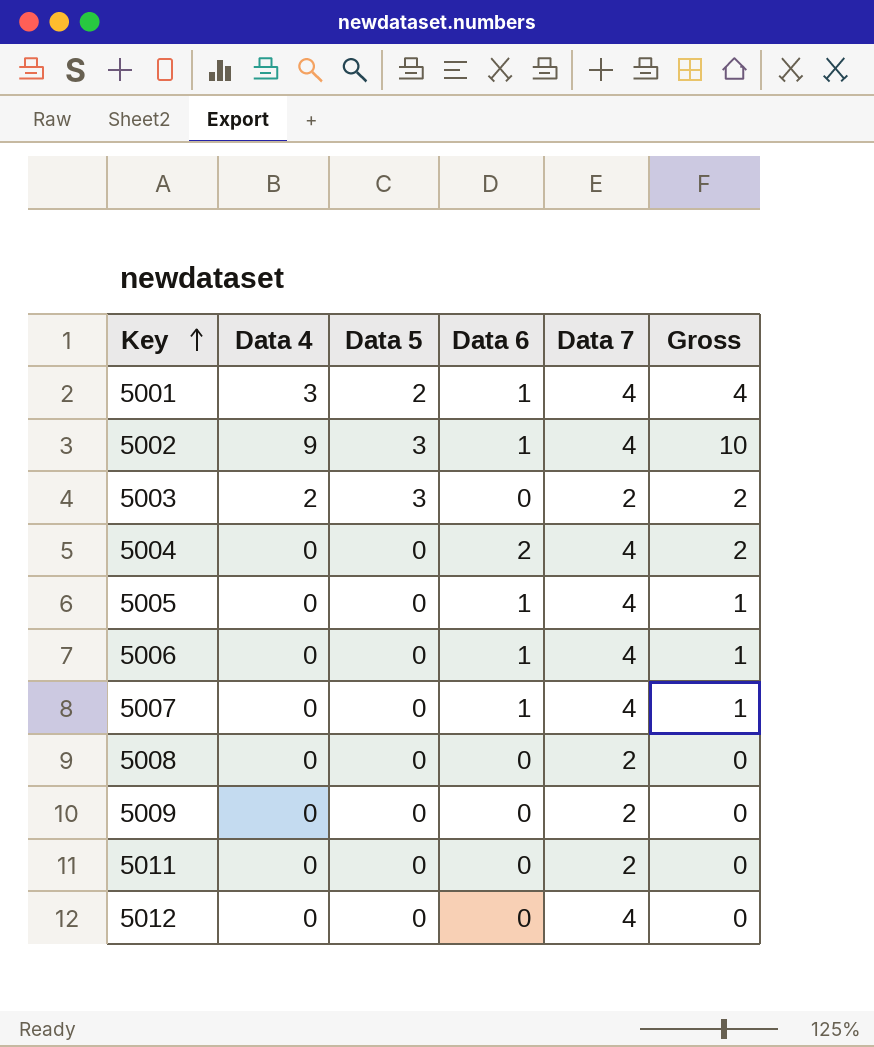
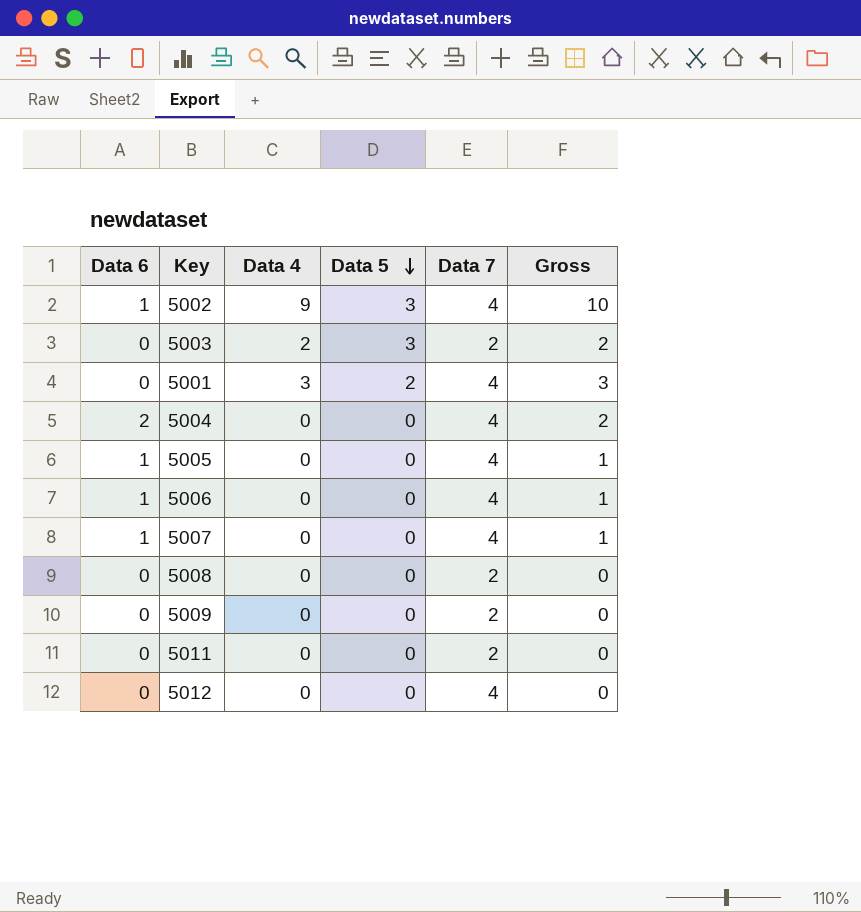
row order: Key ascending -> Data 5 descending
column Data 6 | position: 4 -> 1
5001 | Data 6: 1 -> 0
5001 | Gross: 4 -> 3

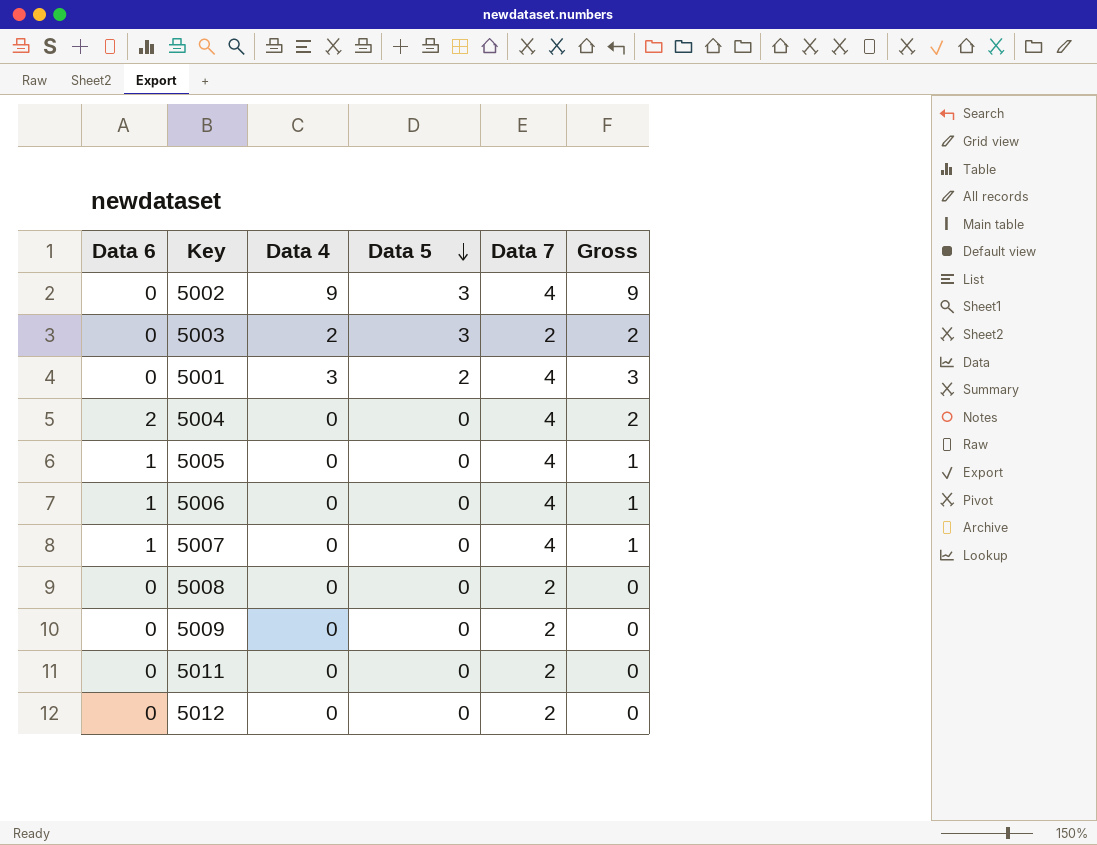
5002 | Data 6: 1 -> 0
5002 | Gross: 10 -> 9
5012 | Data 7: 4 -> 2

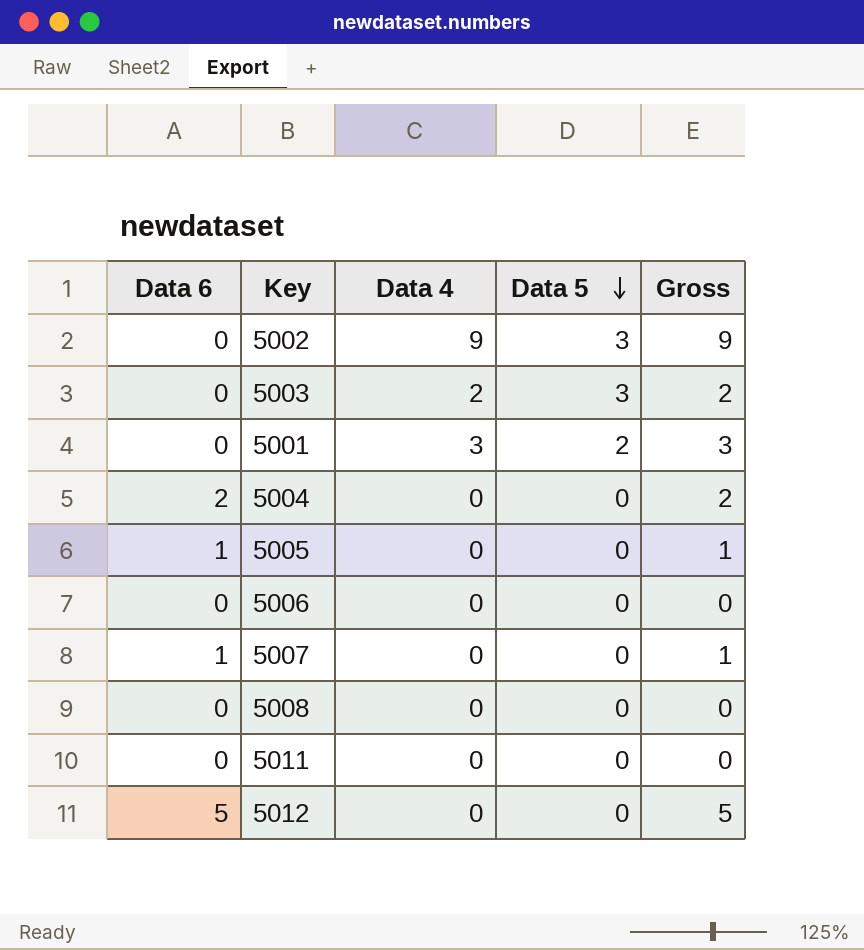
column Data 7 | position: 5 -> none
row 5009: 0 | 0 | 0 | 2 | 0 -> none
5006 | Data 6: 1 -> 0
5006 | Gross: 1 -> 0
5012 | Data 6: 0 -> 5
5012 | Gross: 0 -> 5

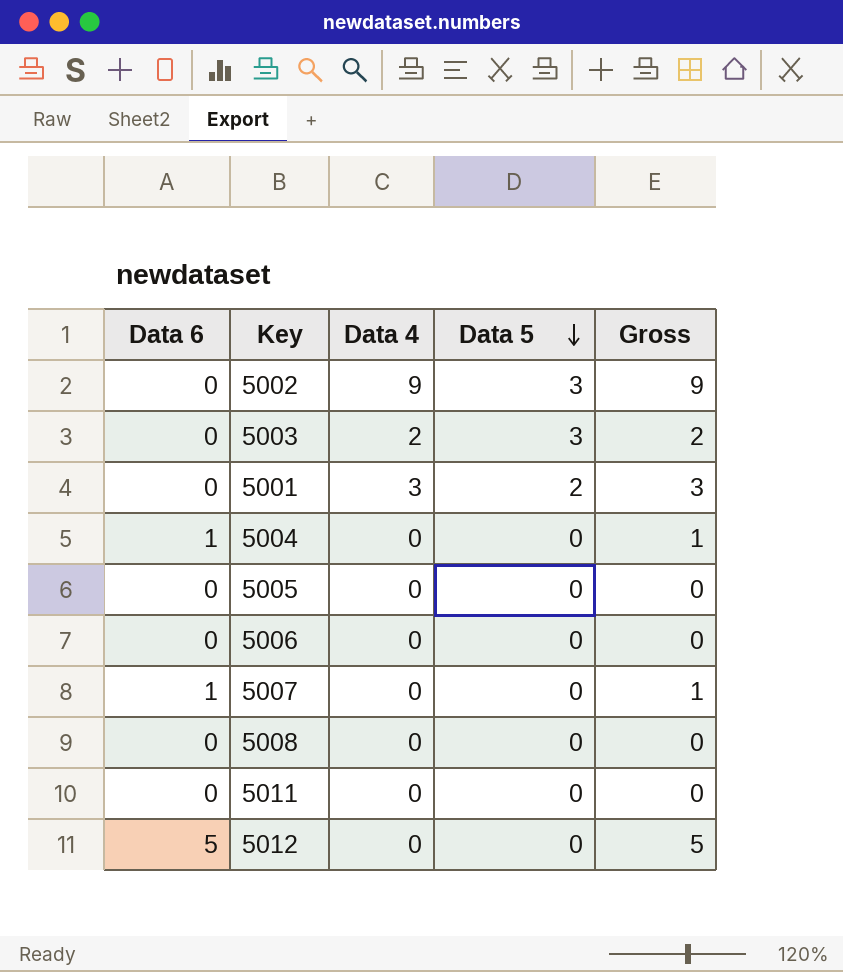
5004 | Data 6: 2 -> 1
5004 | Gross: 2 -> 1
5005 | Data 6: 1 -> 0
5005 | Gross: 1 -> 0

